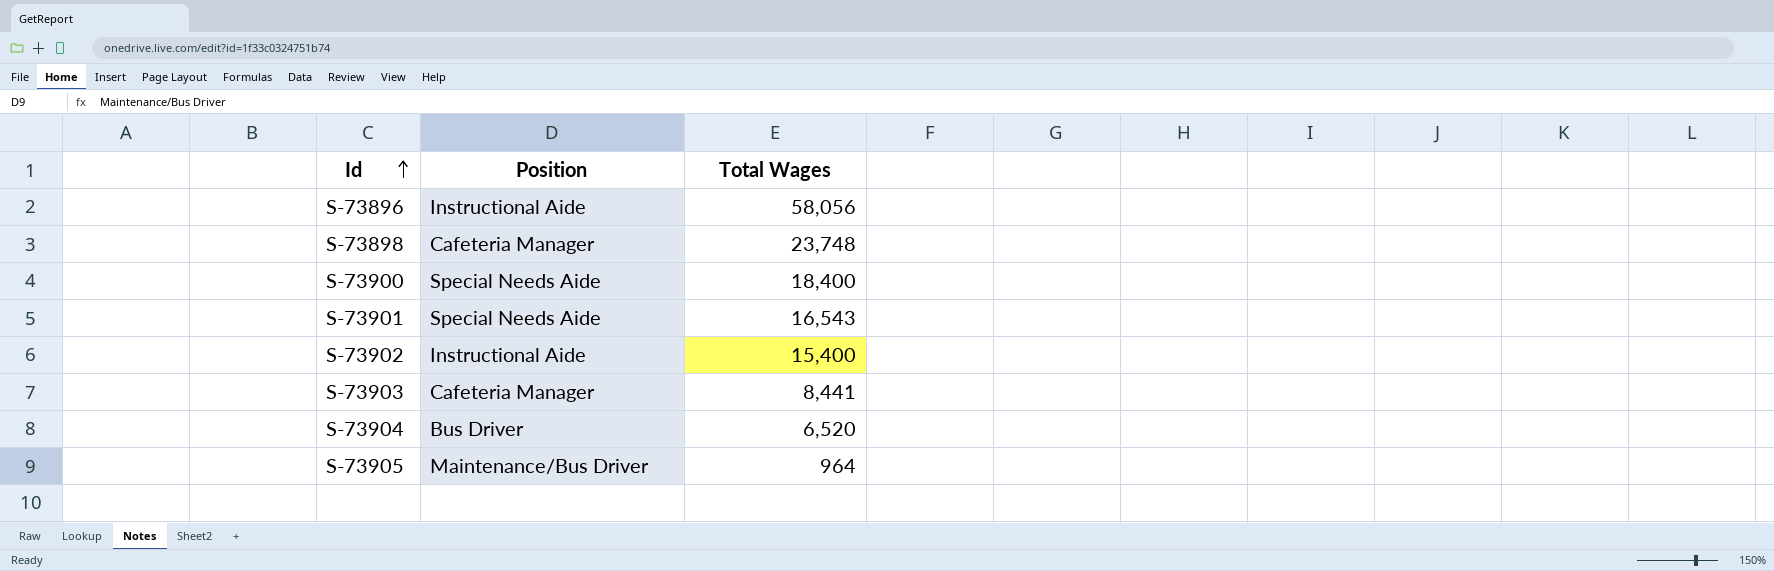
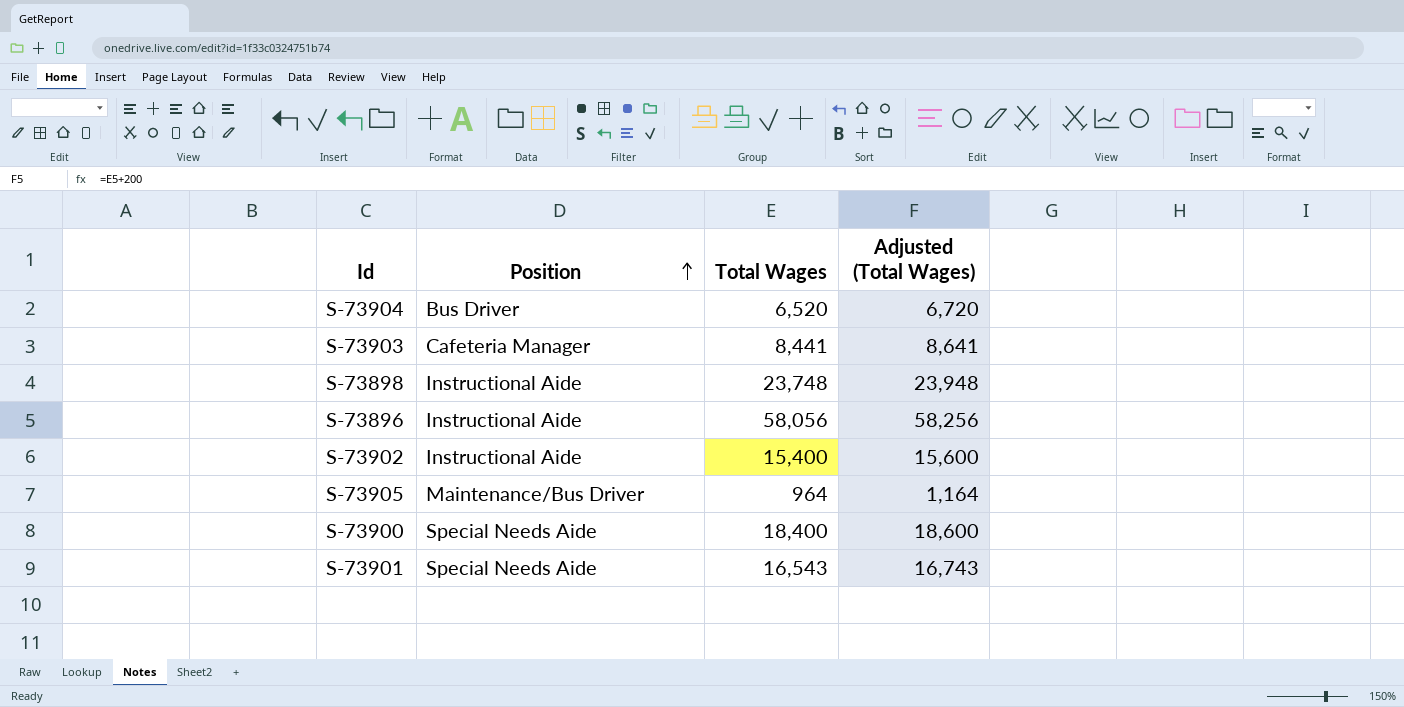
row order: Id ascending -> Position ascending
column Adjusted (Total Wages) | formula: none -> [Total Wages] + 200
S-73898 | Position: Cafeteria Manager -> Instructional Aide

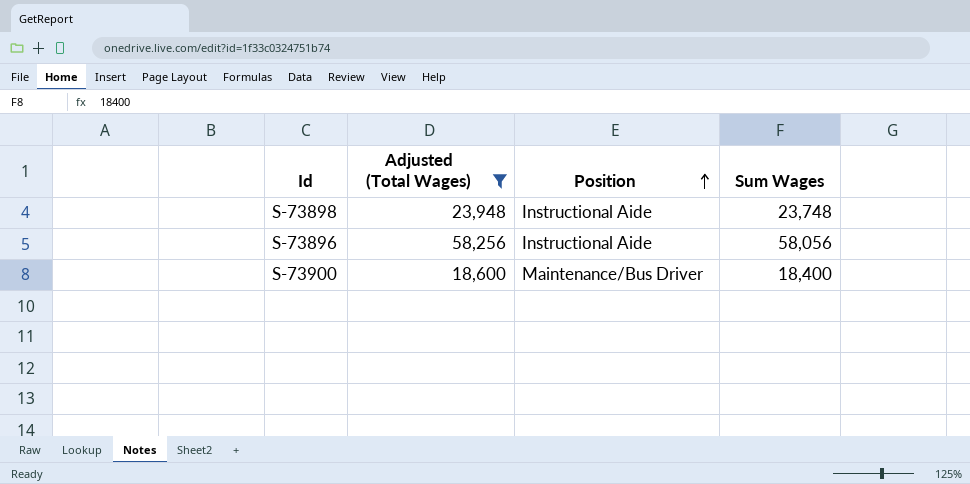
filter: none -> Adjusted (Total Wages) >= 18,600
column Adjusted (Total Wages) | position: 4 -> 2
column name: Total Wages -> Sum Wages
S-73900 | Position: Special Needs Aide -> Maintenance/Bus Driver

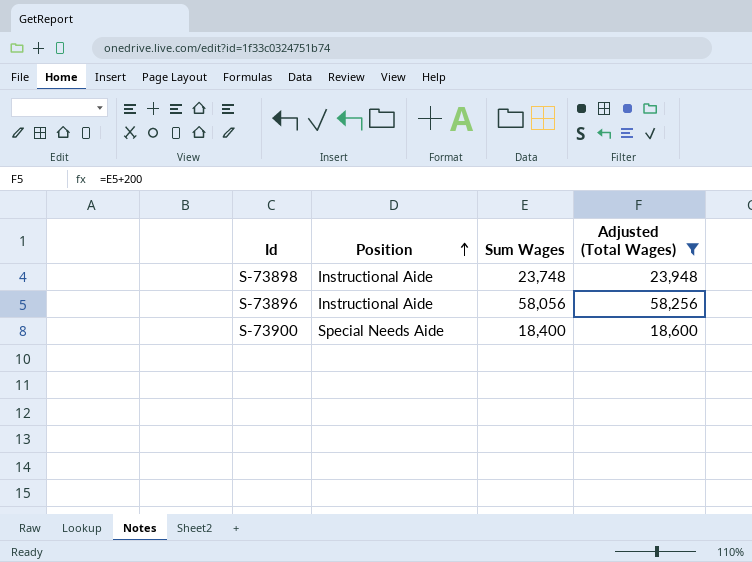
column Adjusted (Total Wages) | position: 2 -> 4
S-73900 | Position: Maintenance/Bus Driver -> Special Needs Aide

